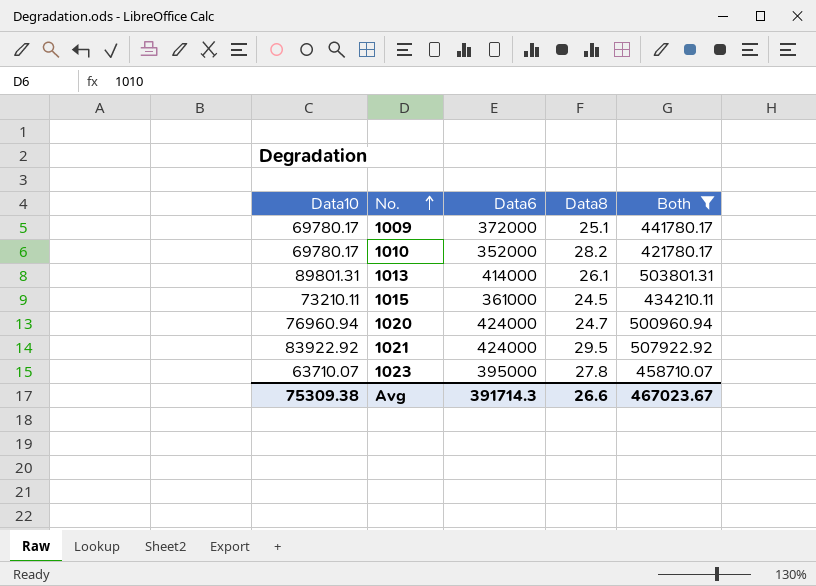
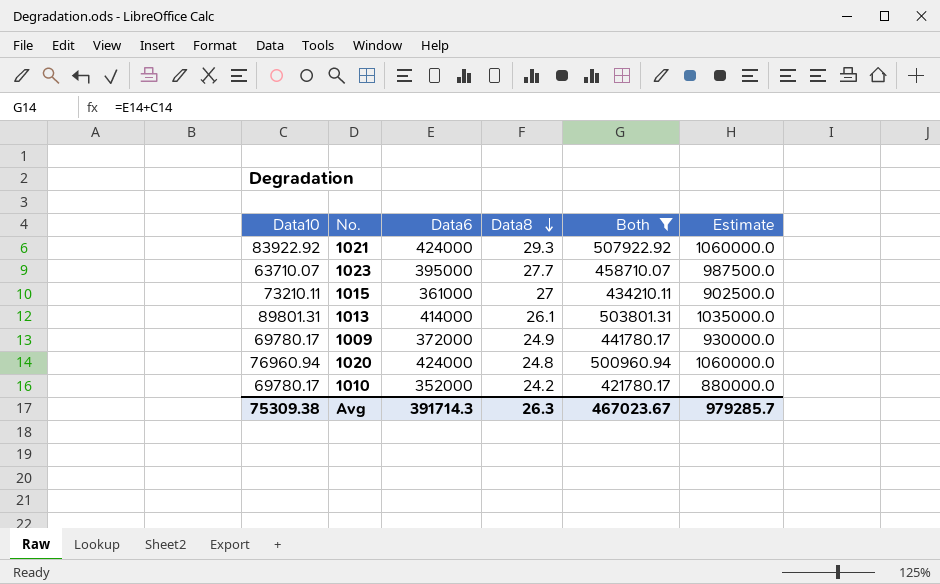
row order: No. ascending -> Data8 descending
column Estimate | formula: none -> [Data6] * 2.5
1021 | Data8: 29.5 -> 29.3
1023 | Data8: 27.8 -> 27.7
1015 | Data8: 24.5 -> 27
1009 | Data8: 25.1 -> 24.9
1020 | Data8: 24.7 -> 24.8
1010 | Data8: 28.2 -> 24.2
Avg | Data8: 26.6 -> 26.3

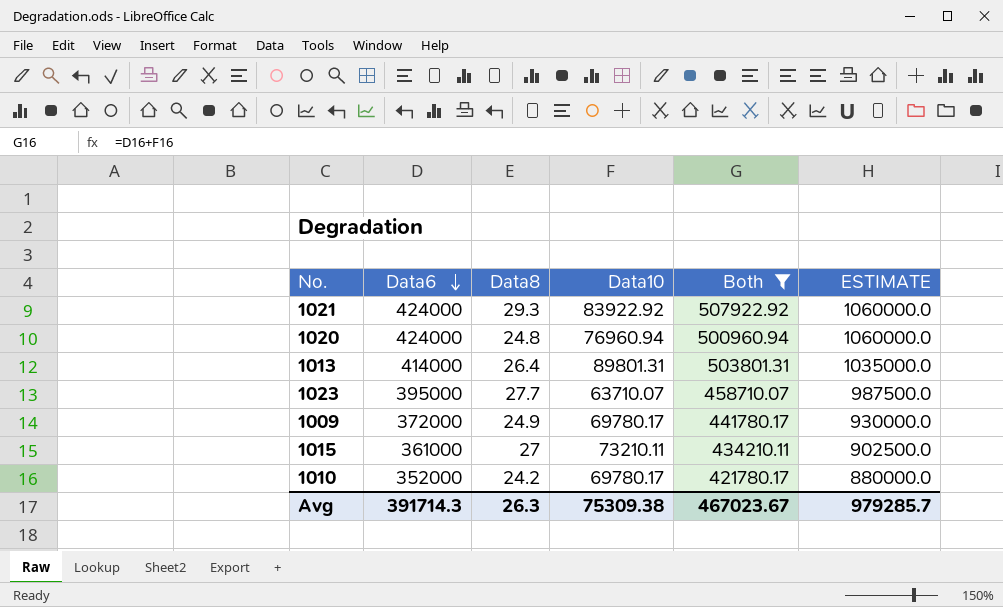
row order: Data8 descending -> Data6 descending
column Data10 | position: 1 -> 4
column name: Estimate -> ESTIMATE
1013 | Data8: 26.1 -> 26.4

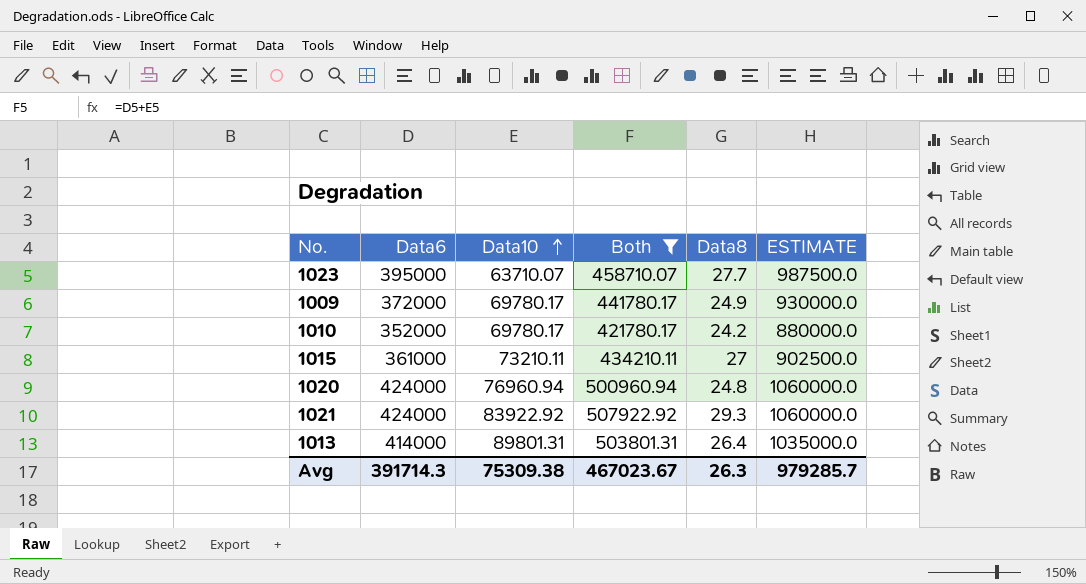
row order: Data6 descending -> Data10 ascending
column Data8 | position: 3 -> 5

